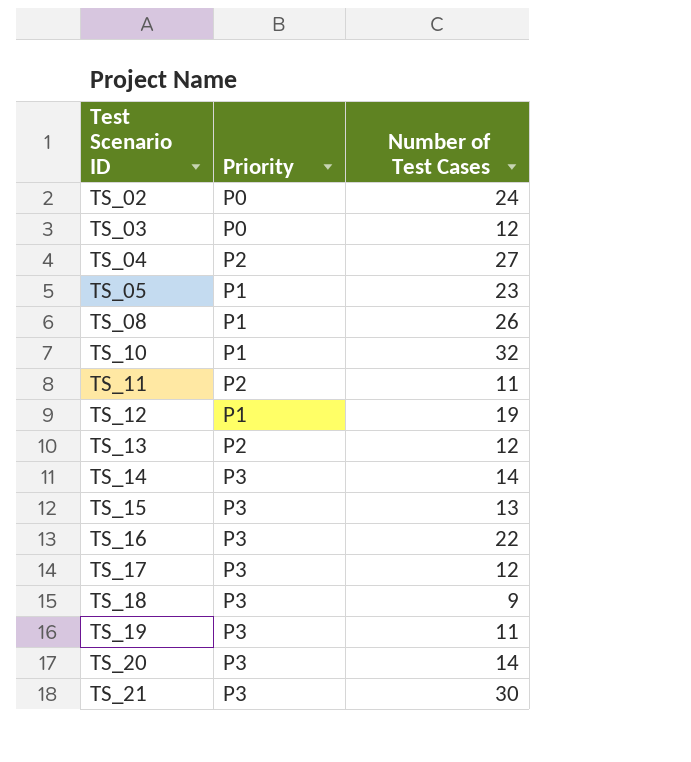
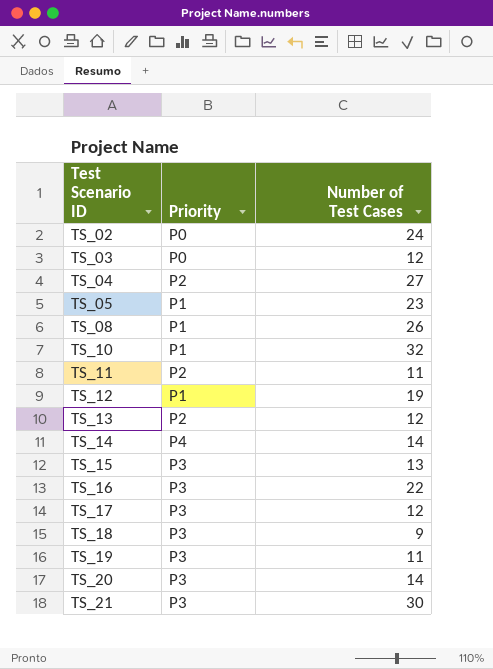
TS_14 | Priority: P3 -> P4

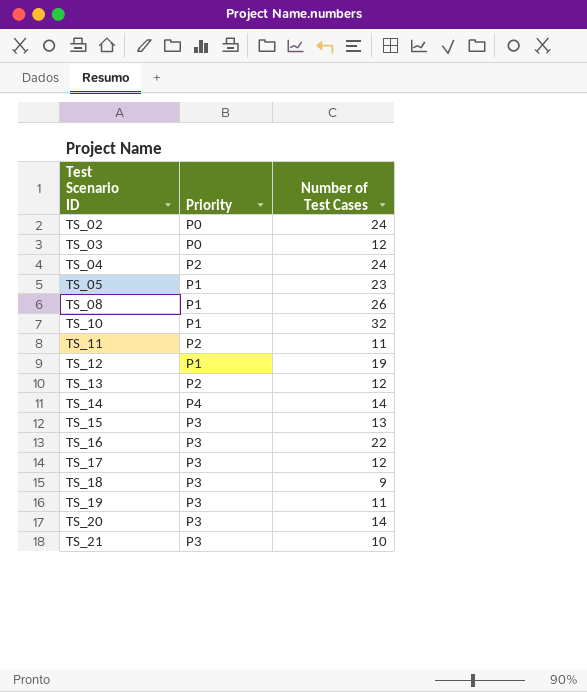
TS_04 | Number of Test Cases: 27 -> 24
TS_21 | Number of Test Cases: 30 -> 10

